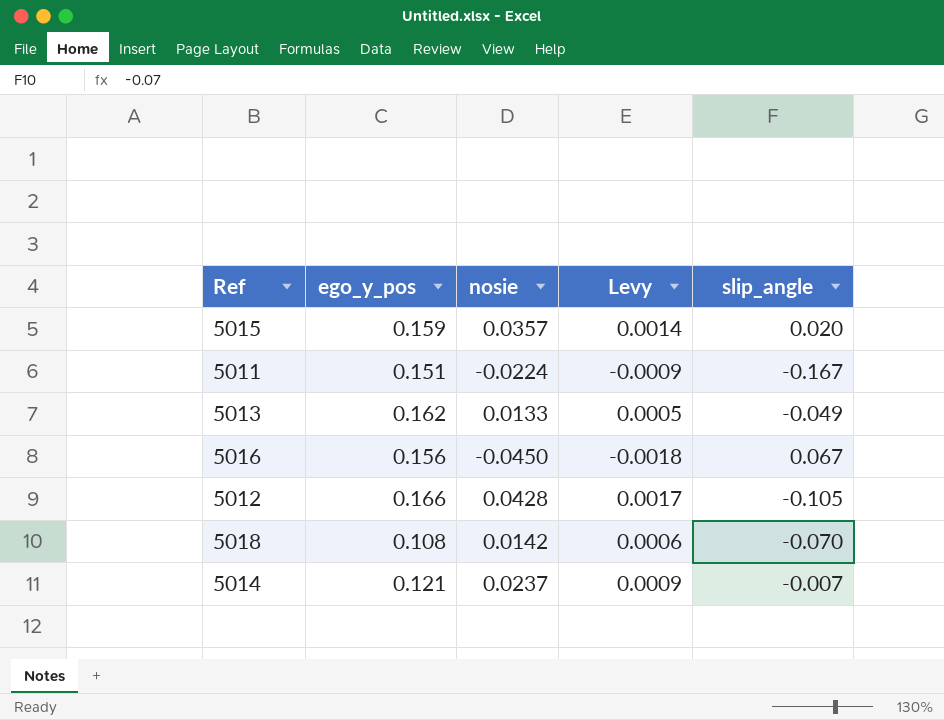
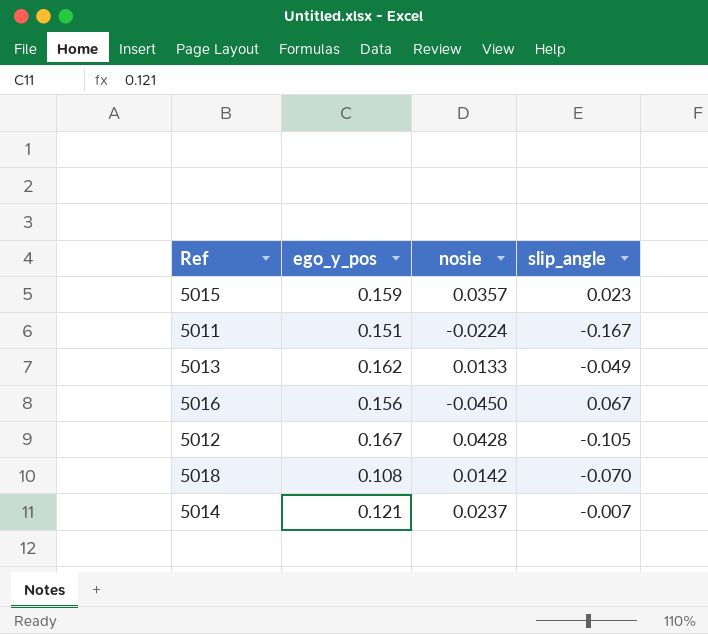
column Levy | formula: [nosie] * 0.04 -> none
5015 | slip_angle: 0.020 -> 0.023
5012 | ego_y_pos: 0.166 -> 0.167

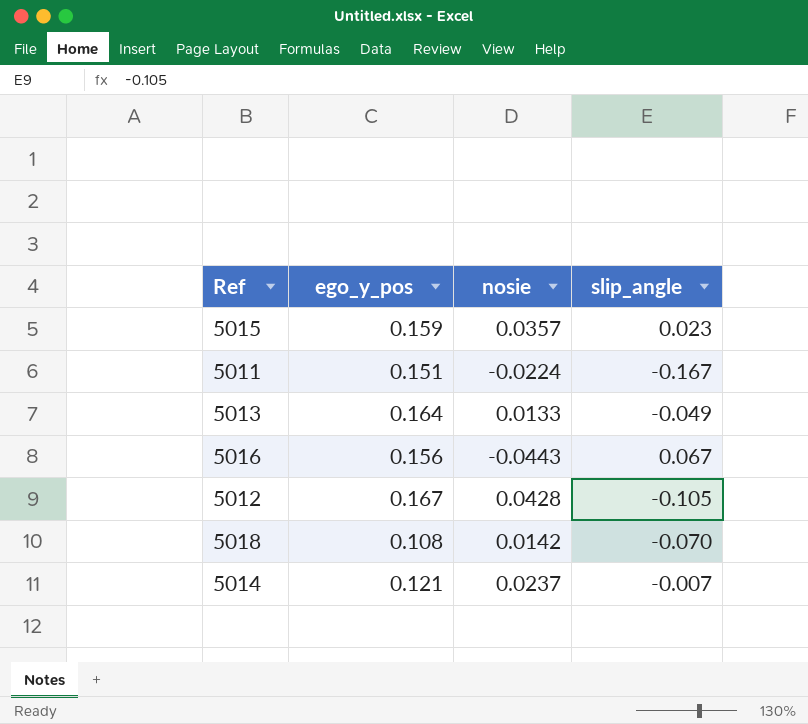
5013 | ego_y_pos: 0.162 -> 0.164
5016 | nosie: -0.0450 -> -0.0443

